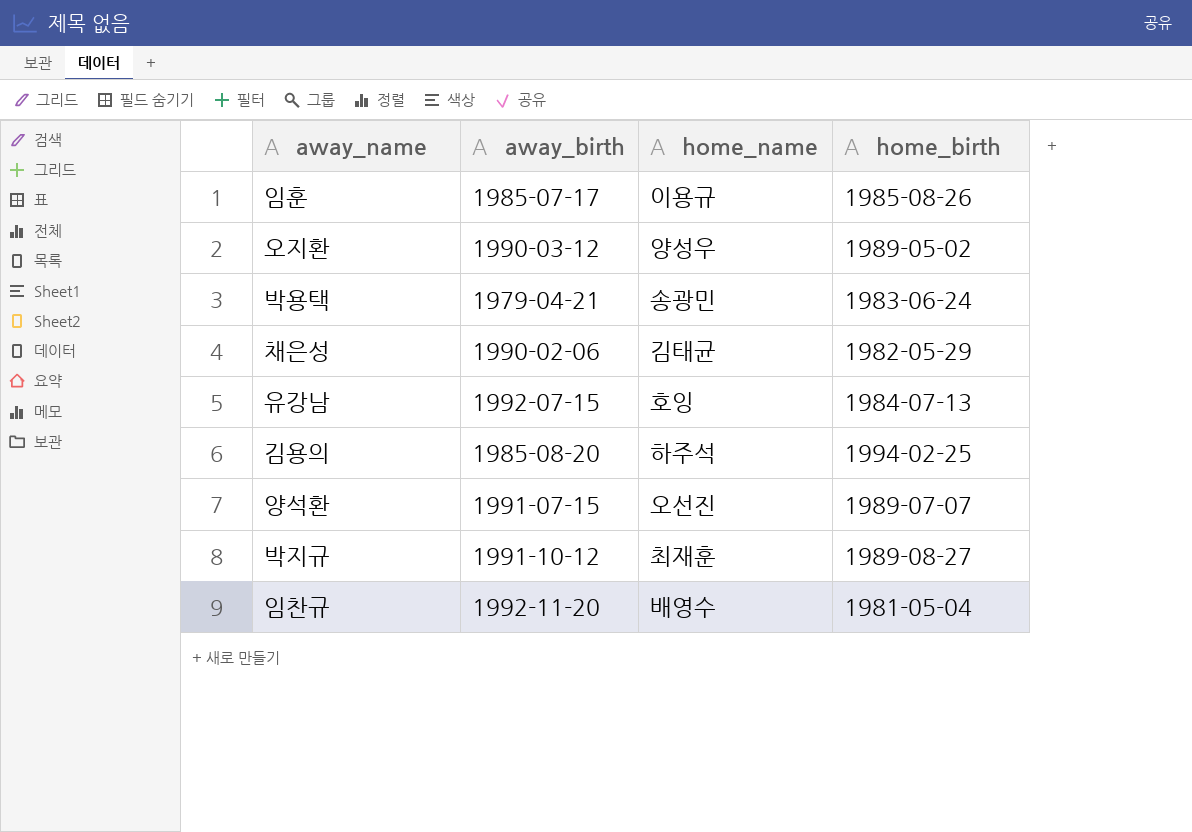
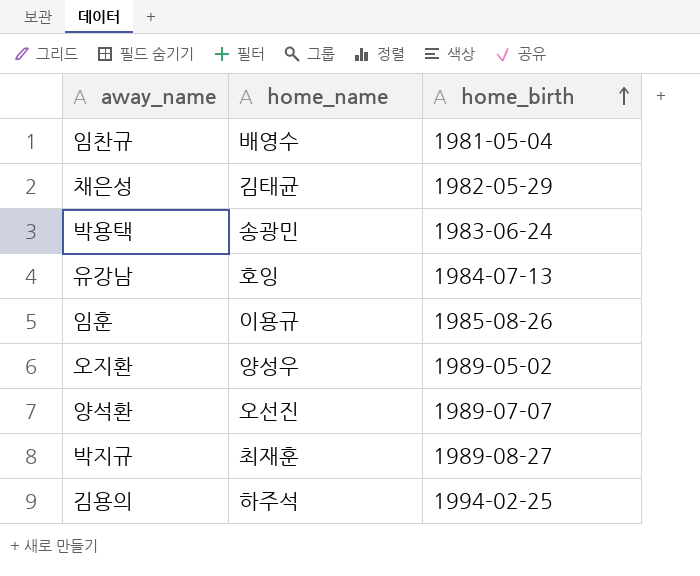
row order: none -> home_birth ascending
column away_birth | position: 2 -> none

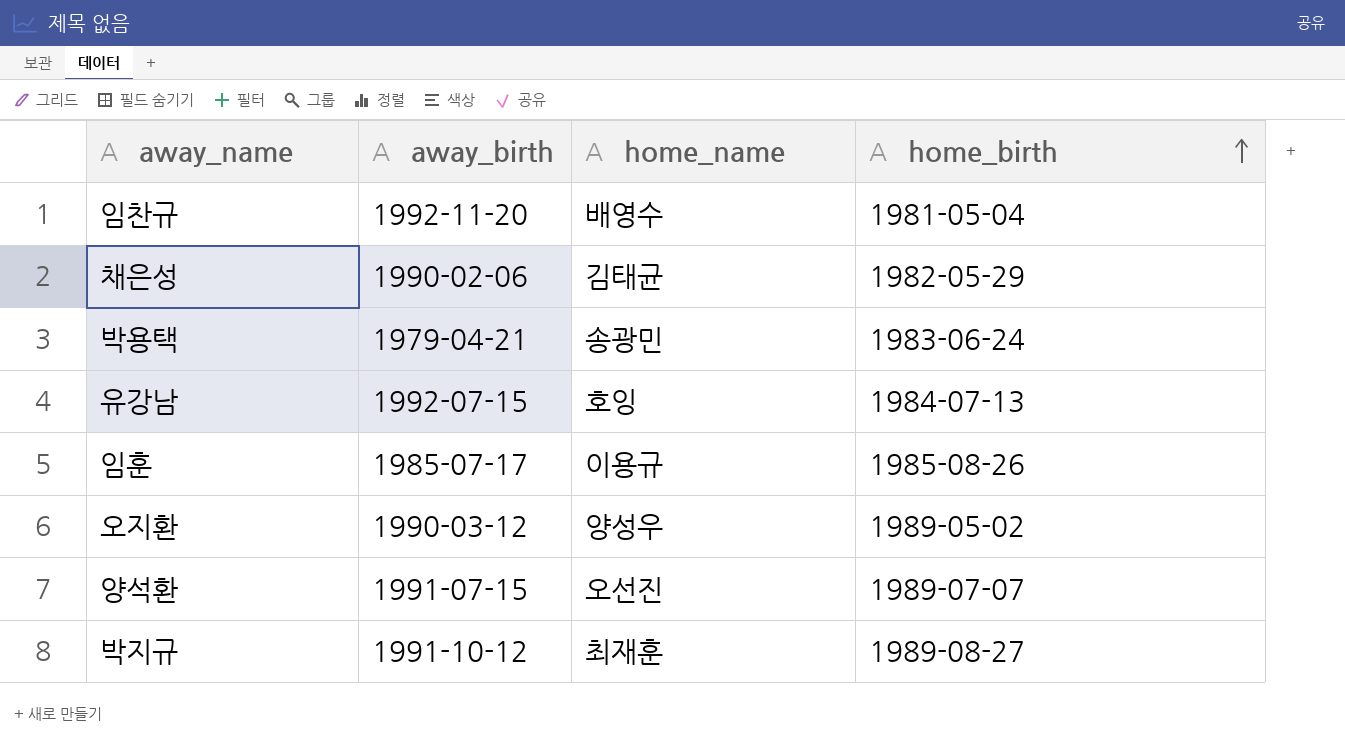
column away_birth | position: none -> 2
row 김용의: 하주석 | 1994-02-25 -> none

